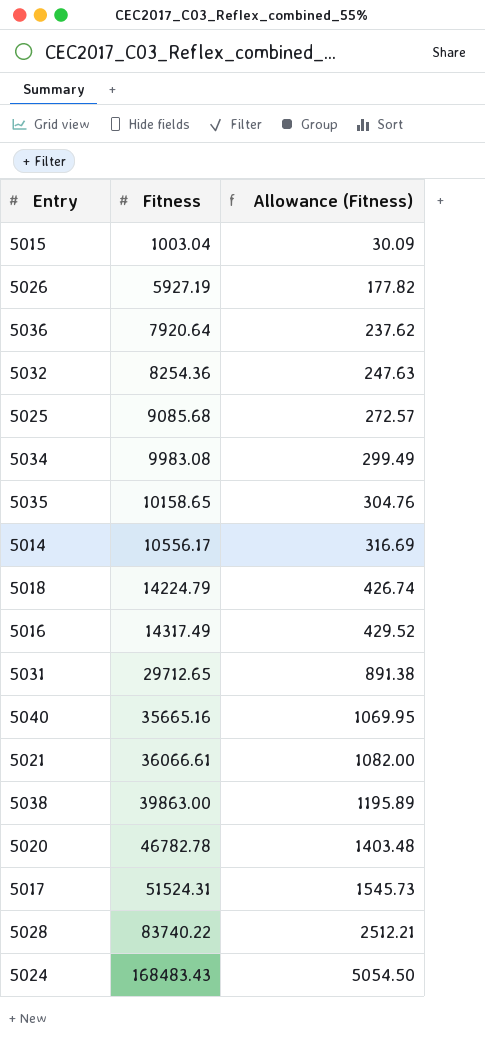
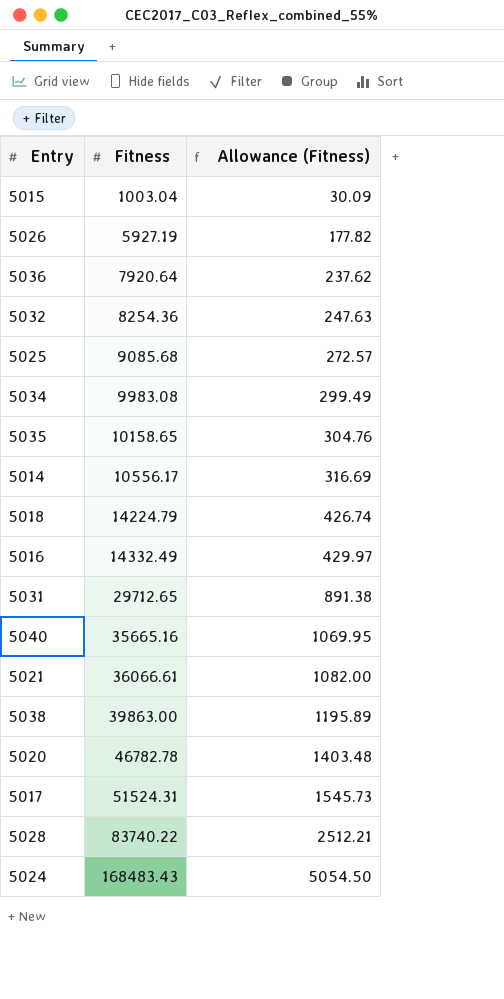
5016 | Fitness: 14317.49 -> 14332.49
5016 | Allowance (Fitness): 429.52 -> 429.97

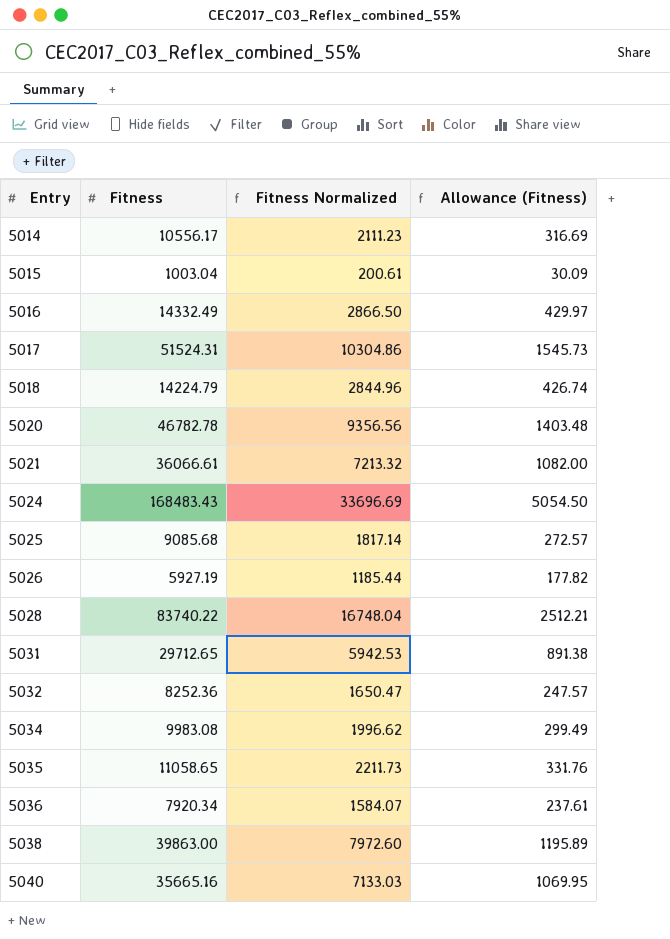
row order: Fitness ascending -> Entry ascending
column Fitness Normalized | formula: none -> [Fitness] * 0.2
5032 | Fitness: 8254.36 -> 8252.36
5032 | Allowance (Fitness): 247.63 -> 247.57
5035 | Fitness: 10158.65 -> 11058.65
5035 | Allowance (Fitness): 304.76 -> 331.76
5036 | Fitness: 7920.64 -> 7920.34
5036 | Allowance (Fitness): 237.62 -> 237.61

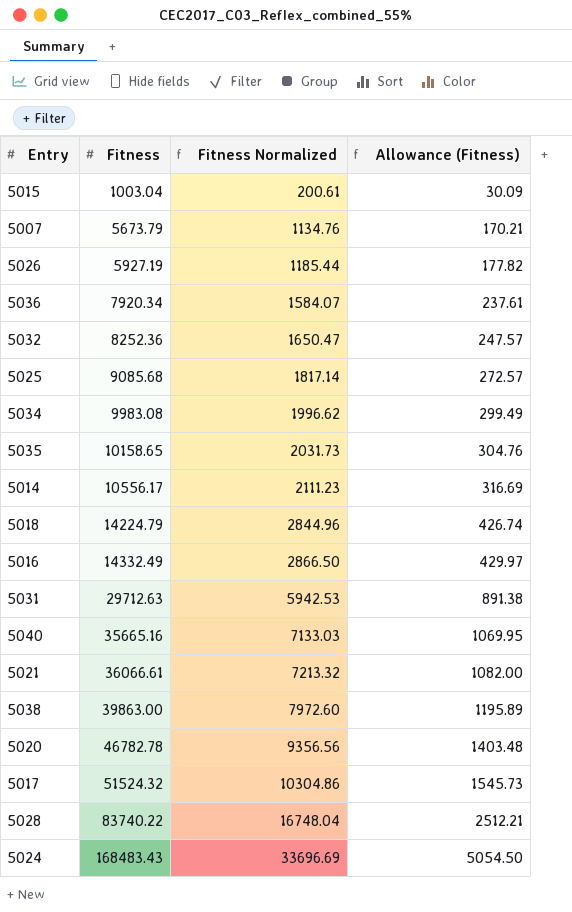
row order: Entry ascending -> Fitness ascending
row 5007: none -> 5673.79 | 1134.76 | 170.21
5035 | Fitness: 11058.65 -> 10158.65
5035 | Fitness Normalized: 2211.73 -> 2031.73
5035 | Allowance (Fitness): 331.76 -> 304.76
5031 | Fitness: 29712.65 -> 29712.63
5017 | Fitness: 51524.31 -> 51524.32

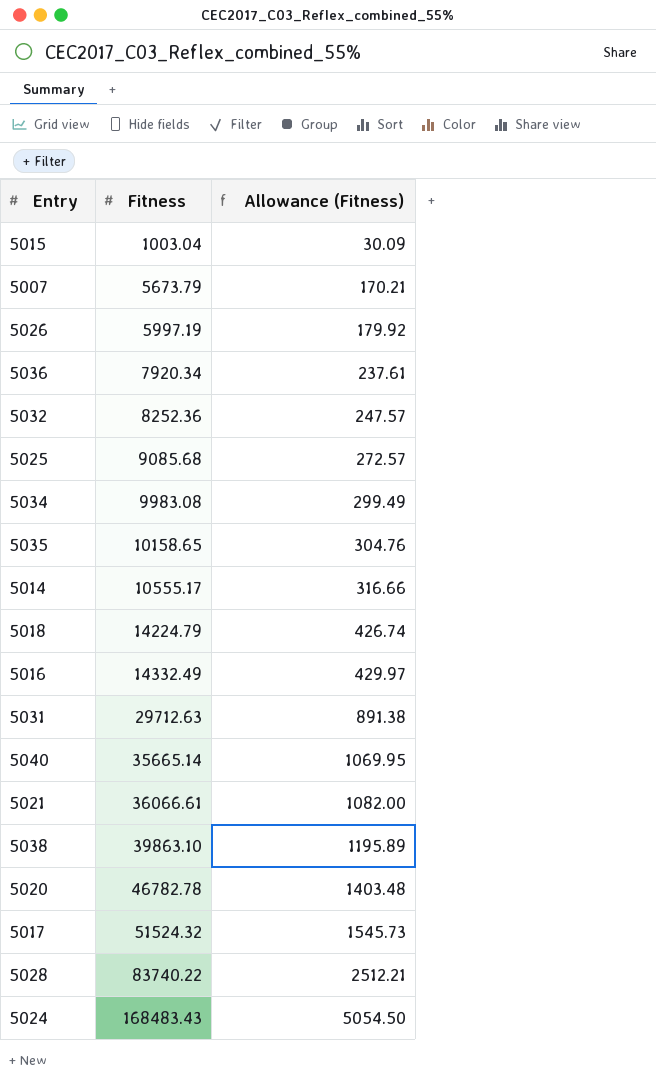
column Fitness Normalized | formula: [Fitness] * 0.2 -> none
5026 | Fitness: 5927.19 -> 5997.19
5026 | Allowance (Fitness): 177.82 -> 179.92
5014 | Fitness: 10556.17 -> 10555.17
5014 | Allowance (Fitness): 316.69 -> 316.66
5040 | Fitness: 35665.16 -> 35665.14
5038 | Fitness: 39863.00 -> 39863.10

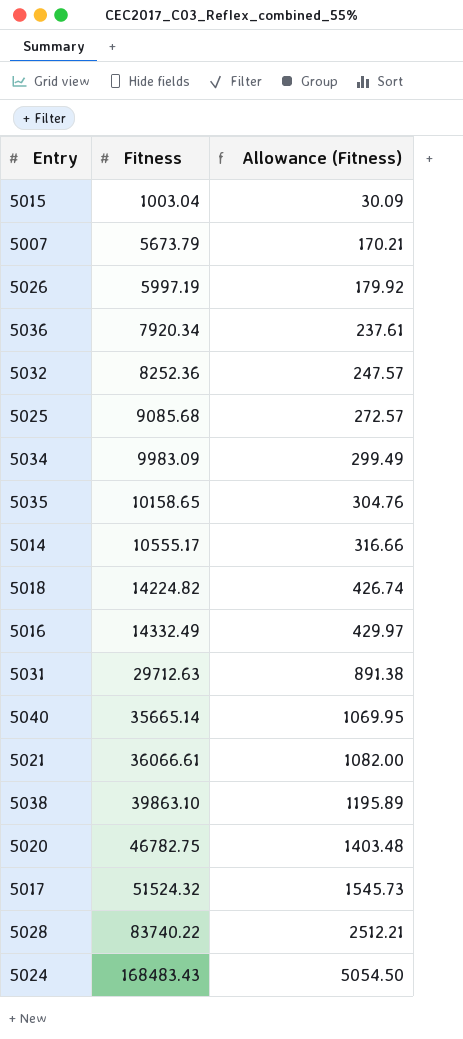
5034 | Fitness: 9983.08 -> 9983.09
5018 | Fitness: 14224.79 -> 14224.82
5020 | Fitness: 46782.78 -> 46782.75

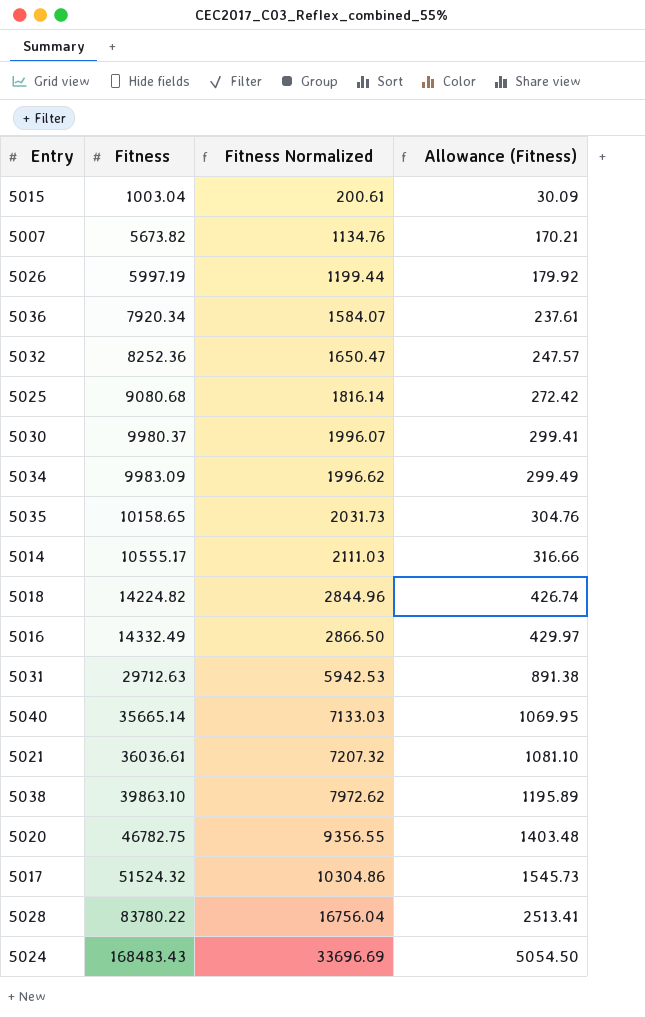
column Fitness Normalized | formula: none -> [Fitness] * 0.2
5007 | Fitness: 5673.79 -> 5673.82
5025 | Fitness: 9085.68 -> 9080.68
5025 | Allowance (Fitness): 272.57 -> 272.42
row 5030: none -> 9980.37 | 1996.07 | 299.41
5021 | Fitness: 36066.61 -> 36036.61
5021 | Allowance (Fitness): 1082.00 -> 1081.10
5028 | Fitness: 83740.22 -> 83780.22
5028 | Allowance (Fitness): 2512.21 -> 2513.41

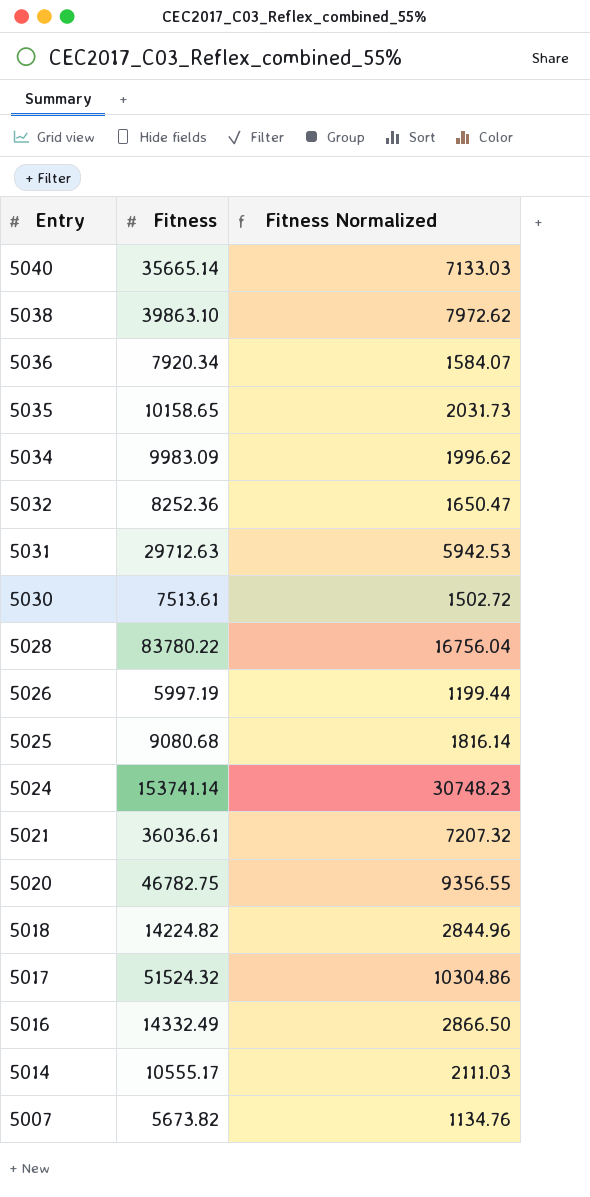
row order: Fitness ascending -> Entry descending
column Allowance (Fitness) | formula: [Fitness] * 0.03 -> none
row 5015: 1003.04 | 200.61 | 30.09 -> none
5030 | Fitness: 9980.37 -> 7513.61
5030 | Fitness Normalized: 1996.07 -> 1502.72
5024 | Fitness: 168483.43 -> 153741.14
5024 | Fitness Normalized: 33696.69 -> 30748.23

